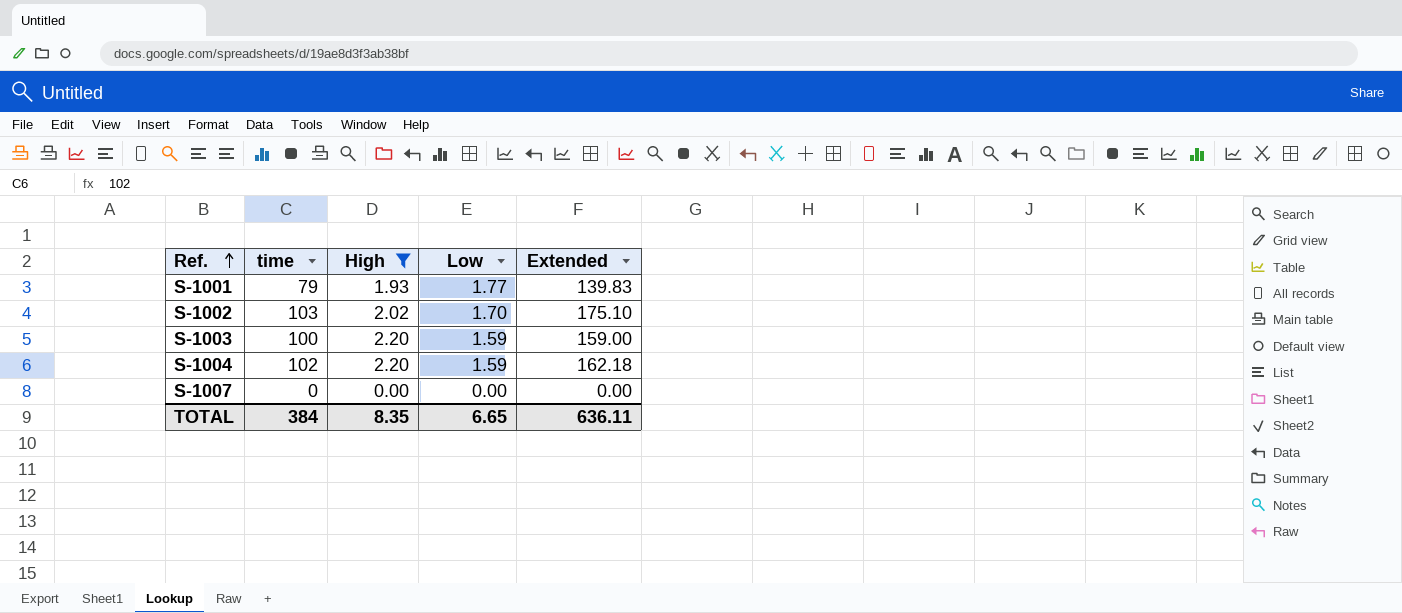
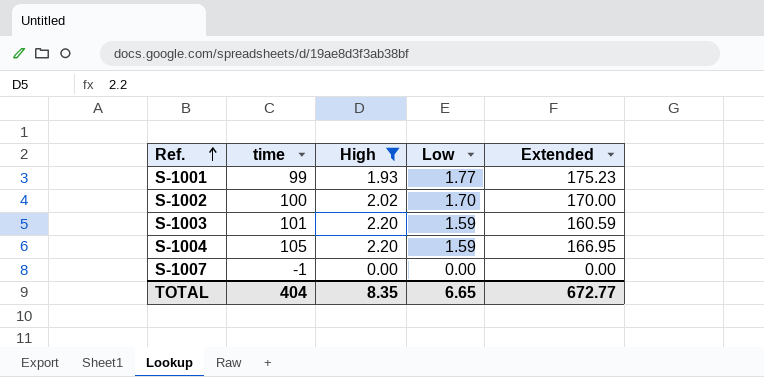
S-1001 | time: 79 -> 99
S-1001 | Extended: 139.83 -> 175.23
S-1002 | time: 103 -> 100
S-1002 | Extended: 175.10 -> 170.00
S-1003 | time: 100 -> 101
S-1003 | Extended: 159.00 -> 160.59
S-1004 | time: 102 -> 105
S-1004 | Extended: 162.18 -> 166.95
S-1007 | time: 0 -> -1
TOTAL | time: 384 -> 404
TOTAL | Extended: 636.11 -> 672.77

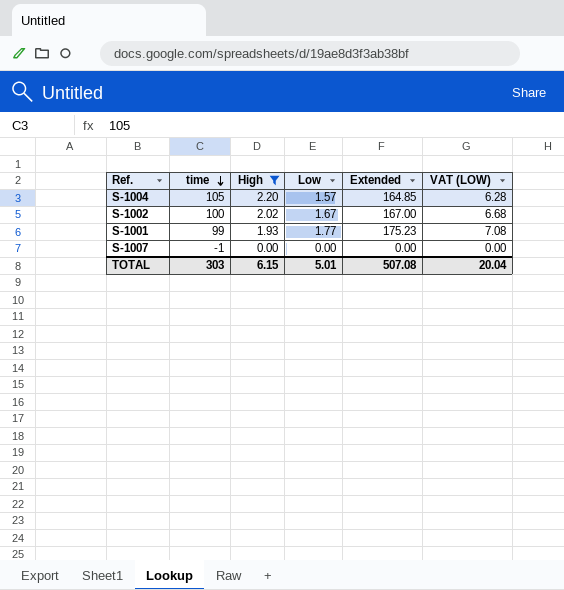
row order: Ref. ascending -> time descending
column VAT (LOW) | formula: none -> [Low] * 4
row S-1003: 101 | 2.20 | 1.59 | 160.59 -> none
S-1004 | Low: 1.59 -> 1.57
S-1004 | Extended: 166.95 -> 164.85
S-1002 | Low: 1.70 -> 1.67
S-1002 | Extended: 170.00 -> 167.00
TOTAL | time: 404 -> 303
TOTAL | High: 8.35 -> 6.15
TOTAL | Low: 6.65 -> 5.01
TOTAL | Extended: 672.77 -> 507.08

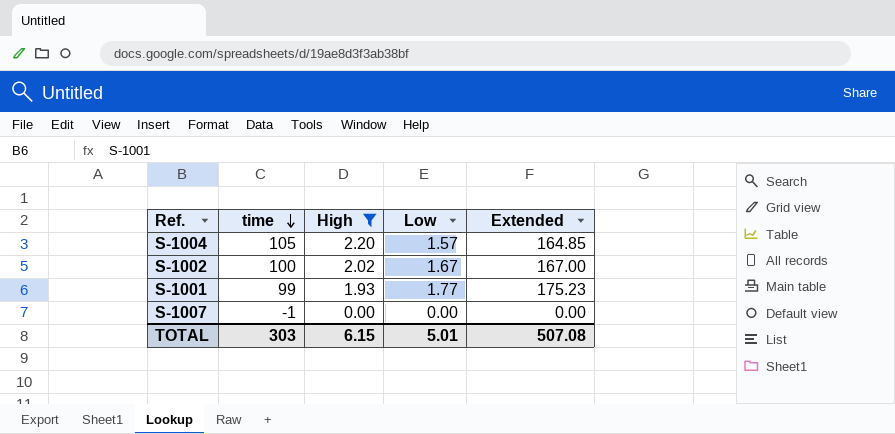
column VAT (LOW) | formula: [Low] * 4 -> none

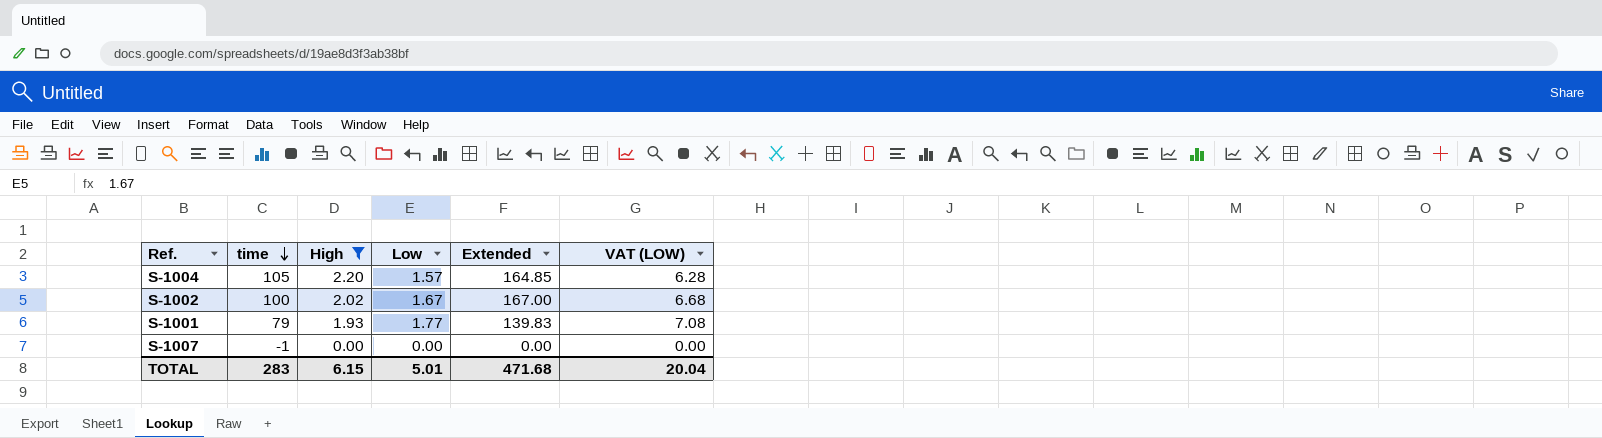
column VAT (LOW) | formula: none -> [Low] * 4
S-1001 | time: 99 -> 79
S-1001 | Extended: 175.23 -> 139.83
TOTAL | time: 303 -> 283
TOTAL | Extended: 507.08 -> 471.68

